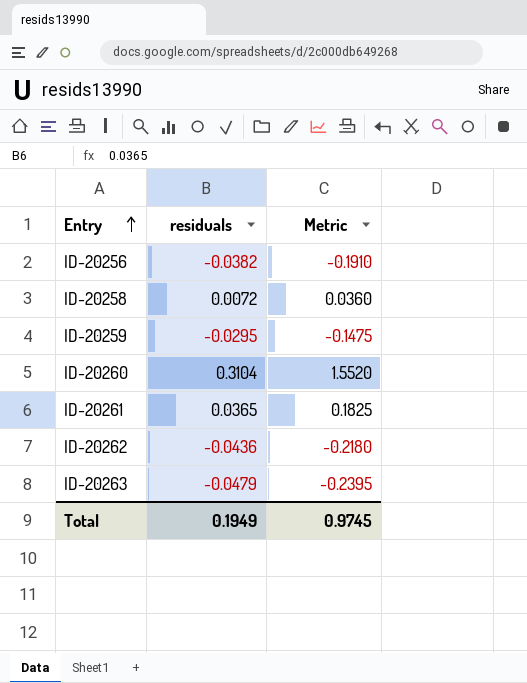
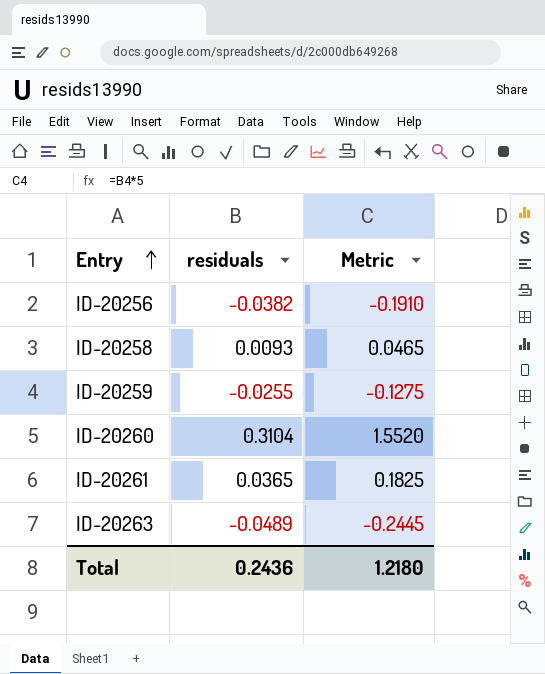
row ID-20262: -0.0436 | -0.2180 -> none
ID-20258 | residuals: 0.0072 -> 0.0093
ID-20258 | Metric: 0.0360 -> 0.0465
ID-20259 | residuals: -0.0295 -> -0.0255
ID-20259 | Metric: -0.1475 -> -0.1275
ID-20263 | residuals: -0.0479 -> -0.0489
ID-20263 | Metric: -0.2395 -> -0.2445
Total | residuals: 0.1949 -> 0.2436
Total | Metric: 0.9745 -> 1.2180

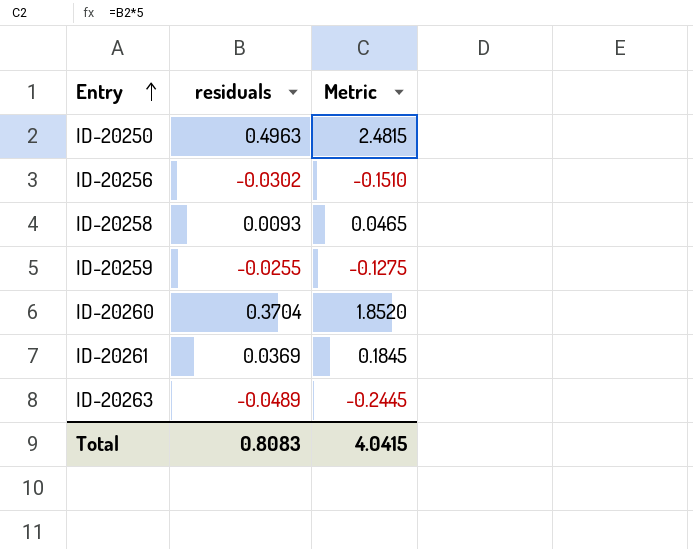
row ID-20250: none -> 0.4963 | 2.4815
ID-20256 | residuals: -0.0382 -> -0.0302
ID-20256 | Metric: -0.1910 -> -0.1510
ID-20260 | residuals: 0.3104 -> 0.3704
ID-20260 | Metric: 1.5520 -> 1.8520
ID-20261 | residuals: 0.0365 -> 0.0369
ID-20261 | Metric: 0.1825 -> 0.1845
Total | residuals: 0.2436 -> 0.8083
Total | Metric: 1.2180 -> 4.0415

